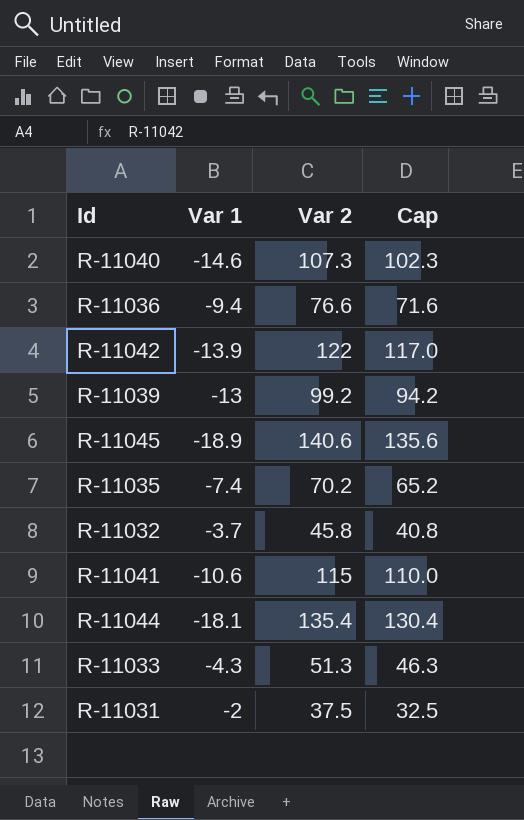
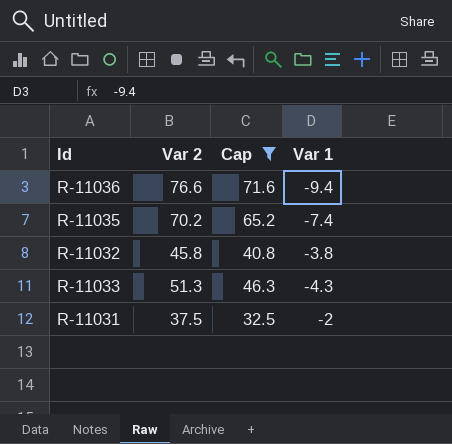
filter: none -> Cap <= 71.6
column Var 1 | position: 2 -> 4
R-11032 | Var 1: -3.7 -> -3.8

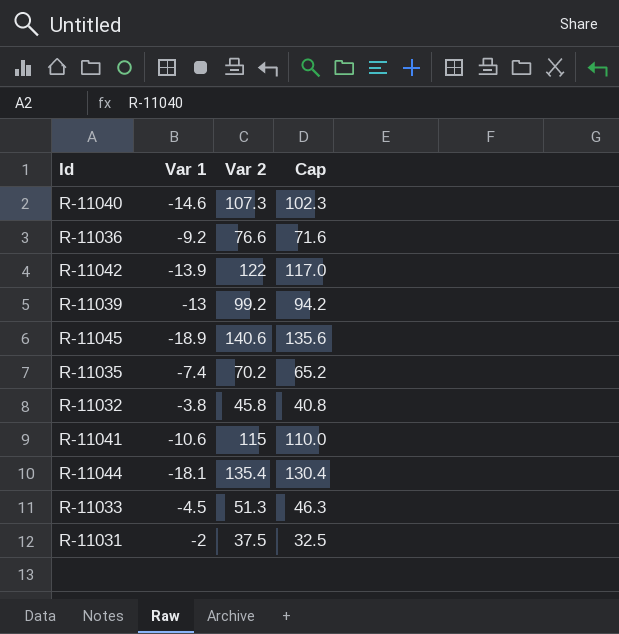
filter: Cap <= 71.6 -> none
column Var 1 | position: 4 -> 2
R-11036 | Var 1: -9.4 -> -9.2
R-11033 | Var 1: -4.3 -> -4.5

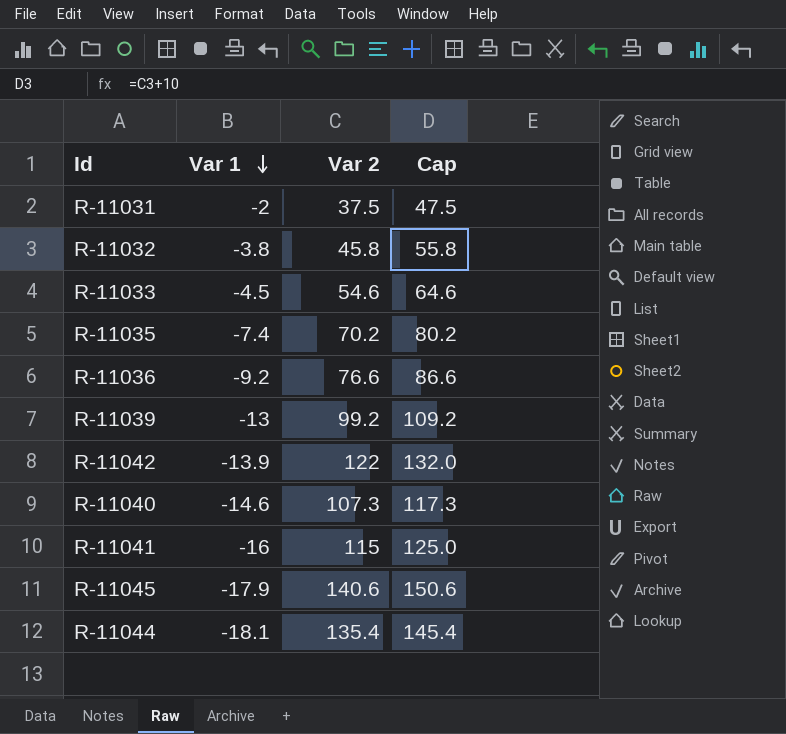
row order: none -> Var 1 descending
column Cap | formula: [Var 2] - 5 -> [Var 2] + 10
R-11033 | Var 2: 51.3 -> 54.6
R-11041 | Var 1: -10.6 -> -16
R-11045 | Var 1: -18.9 -> -17.9

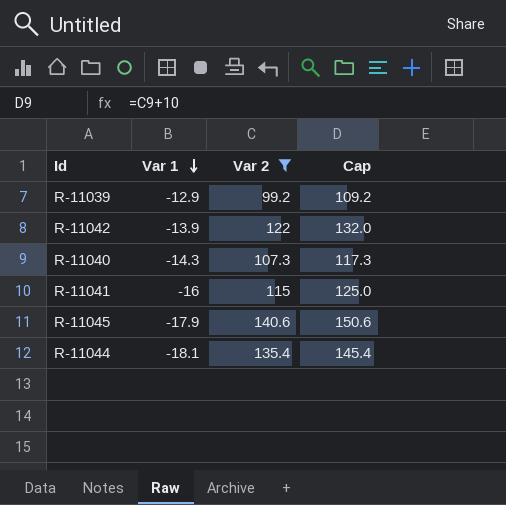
filter: none -> Var 2 >= 99.2
R-11039 | Var 1: -13 -> -12.9
R-11040 | Var 1: -14.6 -> -14.3

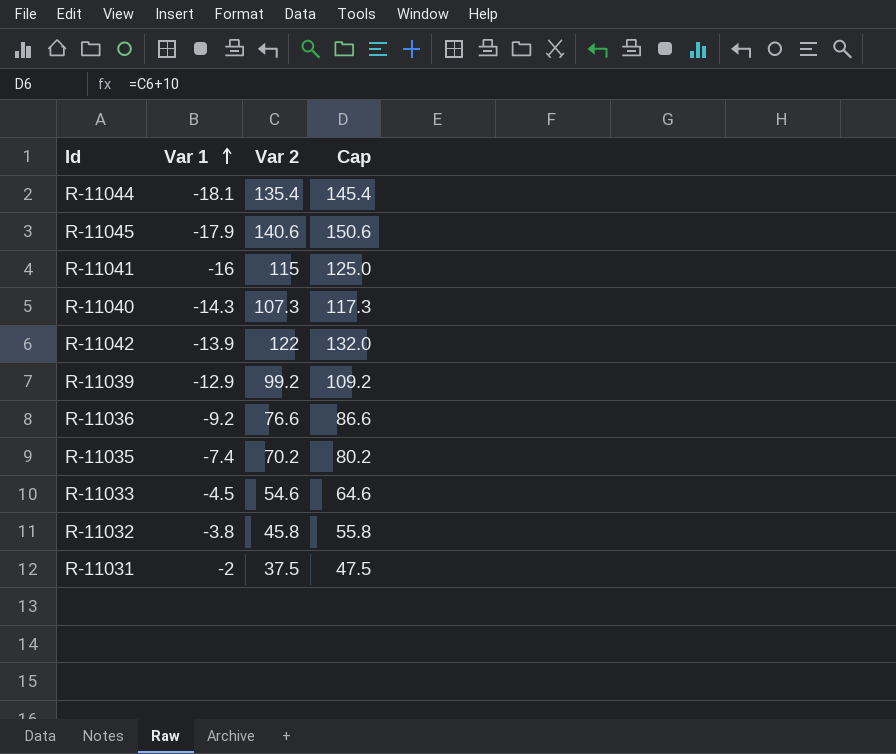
filter: Var 2 >= 99.2 -> none
row order: Var 1 descending -> Var 1 ascending

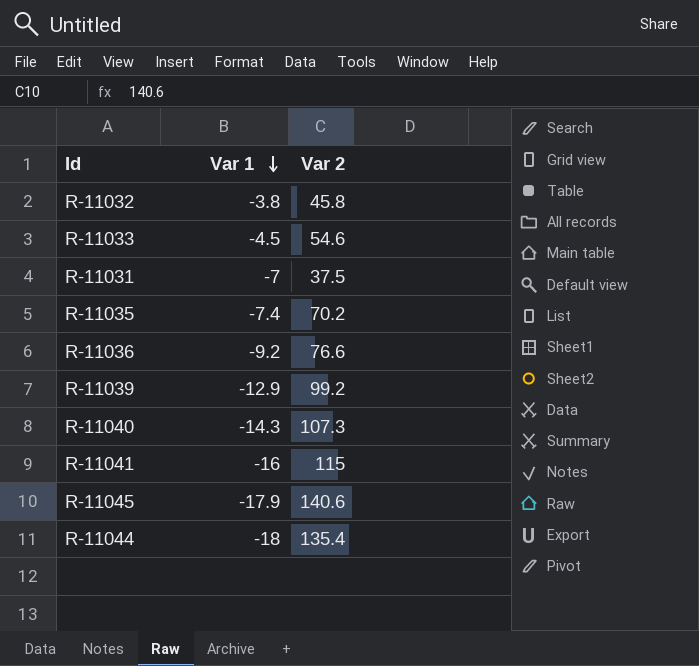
row order: Var 1 ascending -> Var 1 descending
column Cap | formula: [Var 2] + 10 -> none
row R-11042: -13.9 | 122 | 132.0 -> none
R-11031 | Var 1: -2 -> -7
R-11044 | Var 1: -18.1 -> -18

